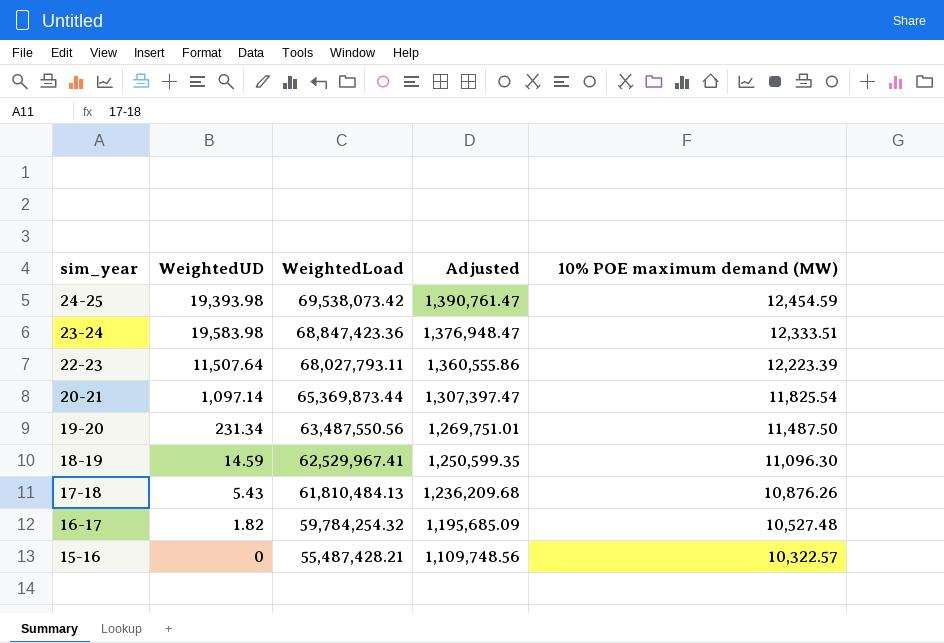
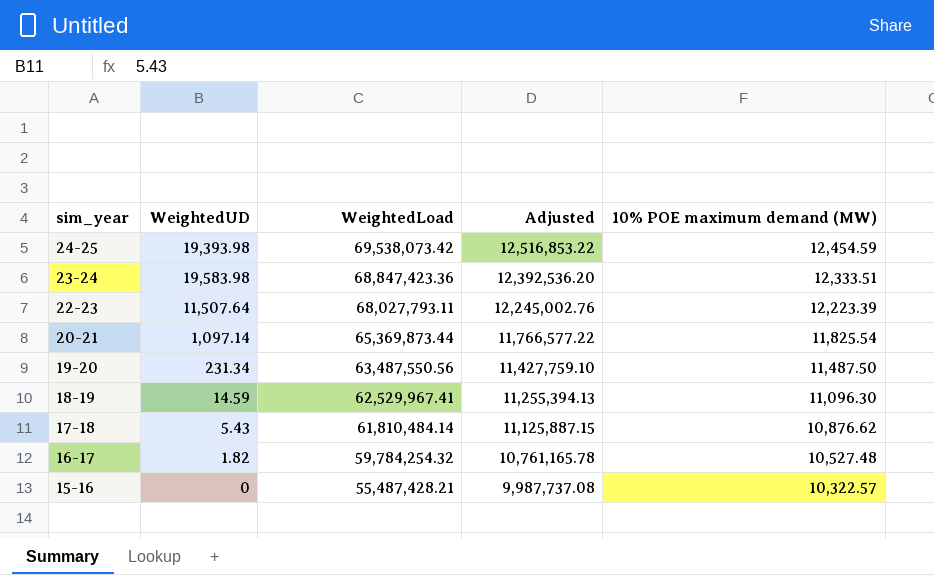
column Adjusted | formula: [WeightedLoad] * 0.02 -> [WeightedLoad] * 0.18
17-18 | WeightedLoad: 61,810,484.13 -> 61,810,484.14
17-18 | 10% POE maximum demand (MW): 10,876.26 -> 10,876.62

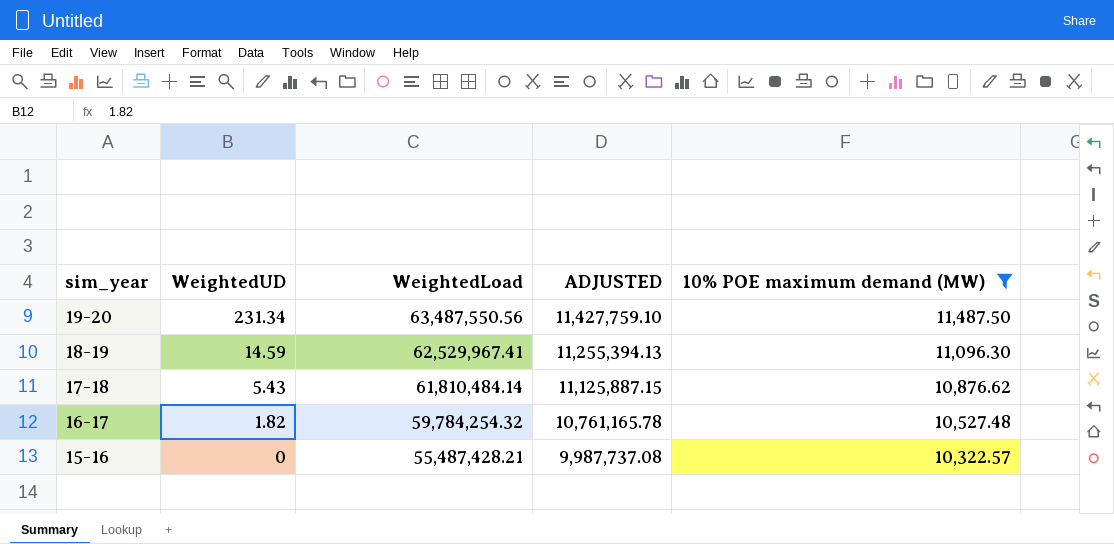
filter: none -> 10% POE maximum demand (MW) <= 11,487.50
column name: Adjusted -> ADJUSTED

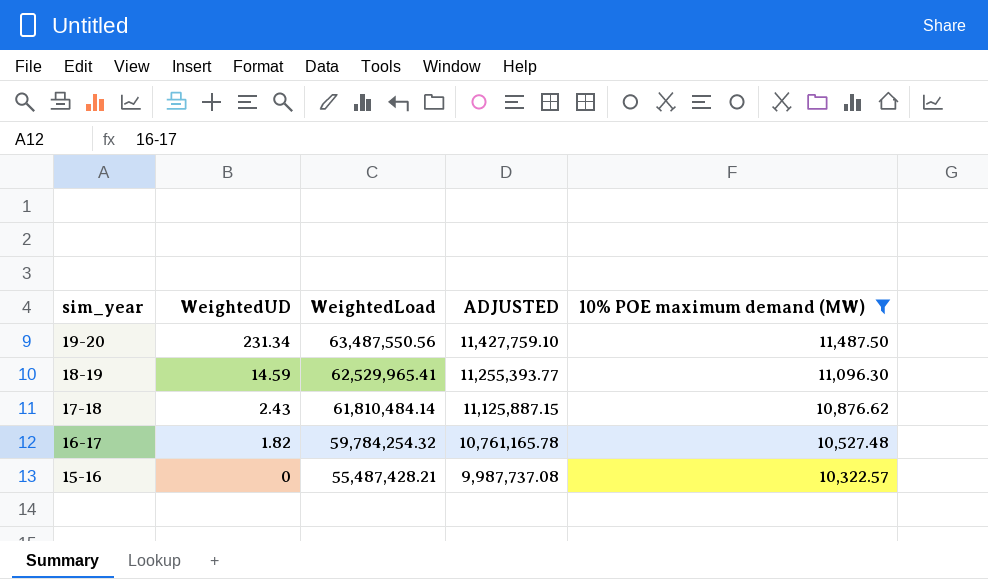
18-19 | WeightedLoad: 62,529,967.41 -> 62,529,965.41
18-19 | ADJUSTED: 11,255,394.13 -> 11,255,393.77
17-18 | WeightedUD: 5.43 -> 2.43

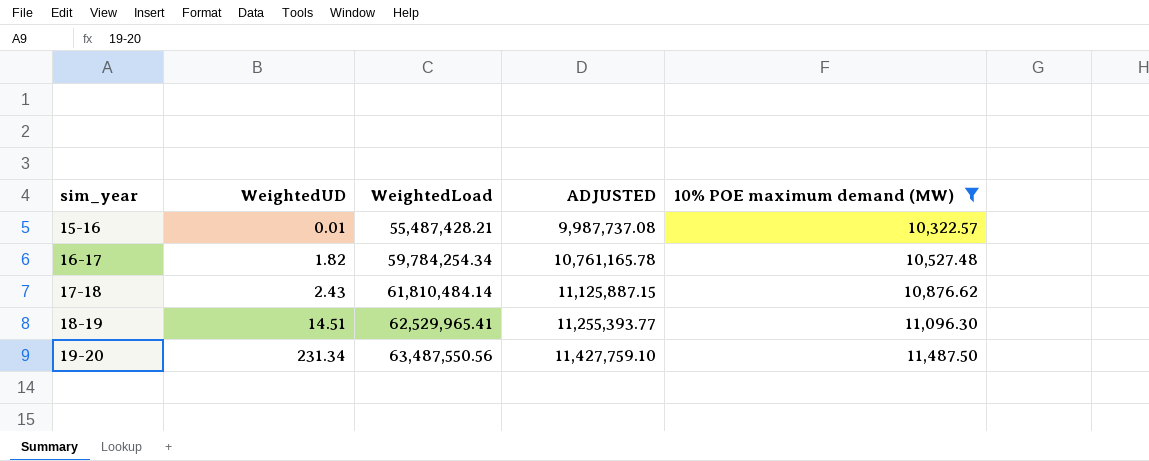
row order: sim_year descending -> sim_year ascending
15-16 | WeightedUD: 0 -> 0.01
16-17 | WeightedLoad: 59,784,254.32 -> 59,784,254.34
18-19 | WeightedUD: 14.59 -> 14.51

